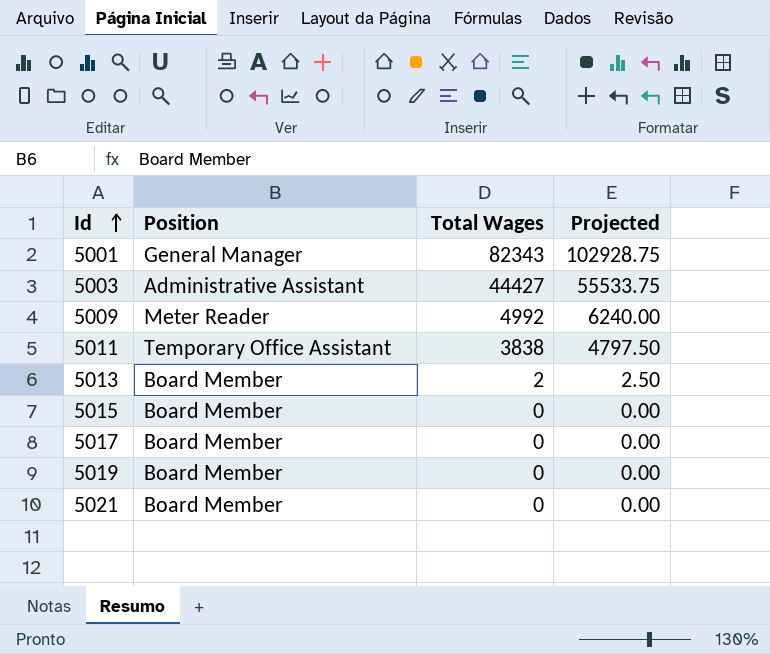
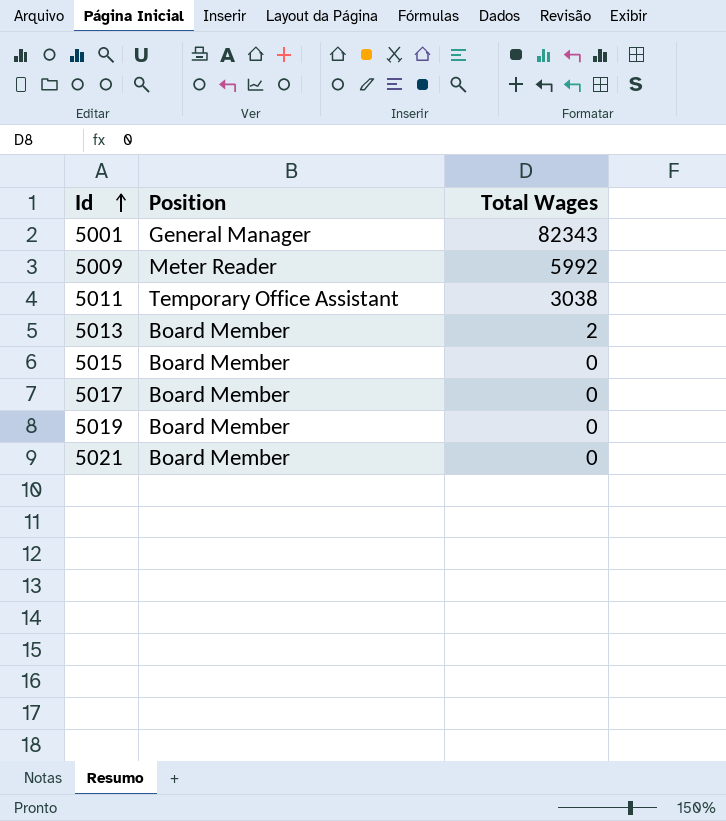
column Projected | formula: [Total Wages] * 1.25 -> none
row 5003: Administrative Assistant | 44427 | 55533.75 -> none
5009 | Total Wages: 4992 -> 5992
5011 | Total Wages: 3838 -> 3038

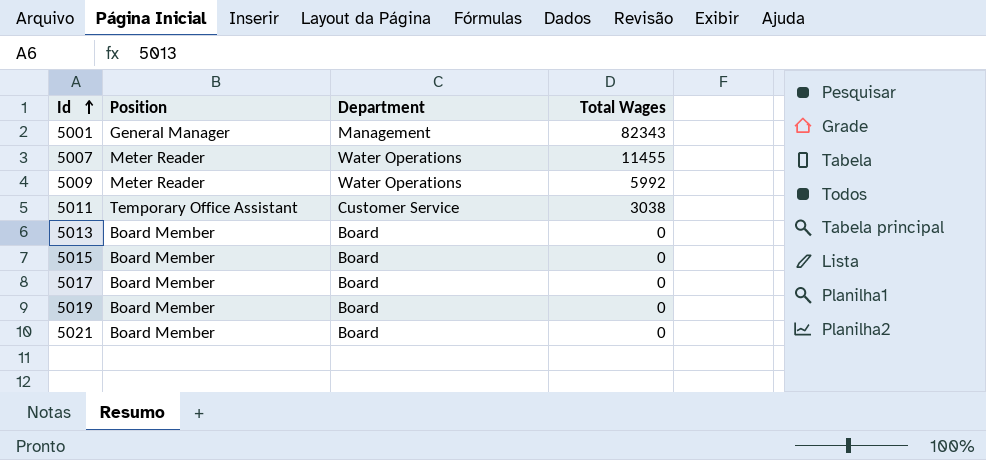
column Department | position: none -> 3
row 5007: none -> Meter Reader | Water Operations | 11455
5013 | Total Wages: 2 -> 0

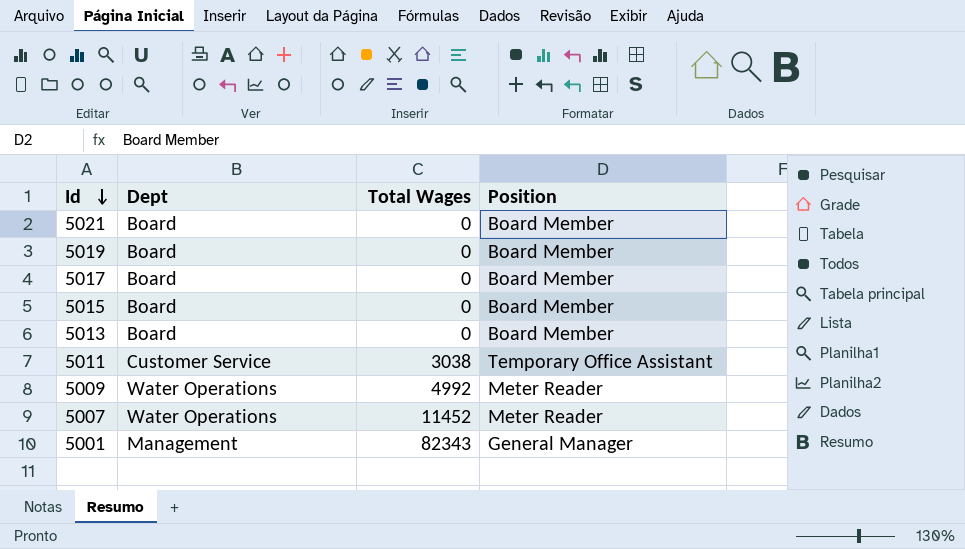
row order: Id ascending -> Id descending
column name: Department -> Dept
column Position | position: 2 -> 4
5009 | Total Wages: 5992 -> 4992
5007 | Total Wages: 11455 -> 11452

